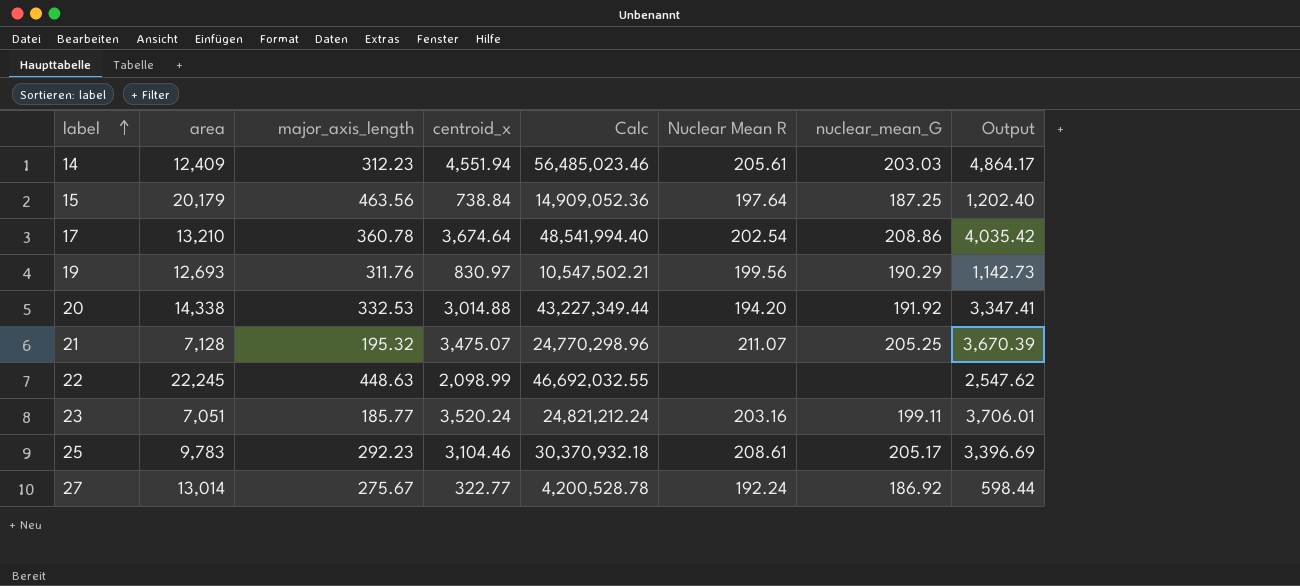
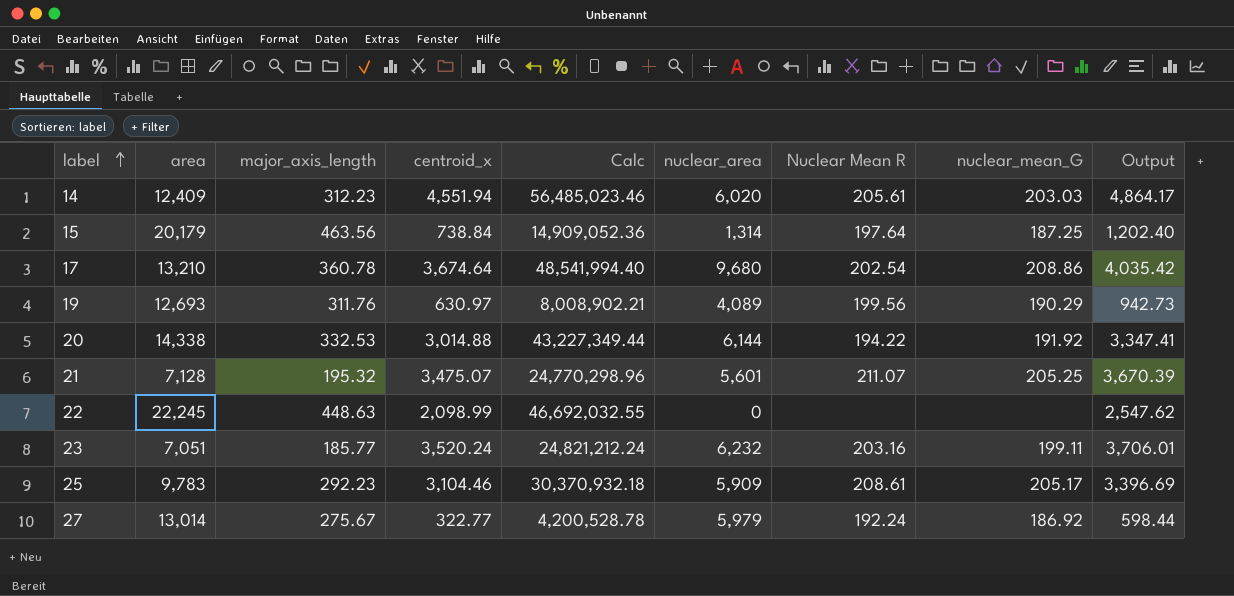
column nuclear_area | position: none -> 6
19 | centroid_x: 830.97 -> 630.97
19 | Calc: 10,547,502.21 -> 8,008,902.21
19 | Output: 1,142.73 -> 942.73
20 | Nuclear Mean R: 194.20 -> 194.22

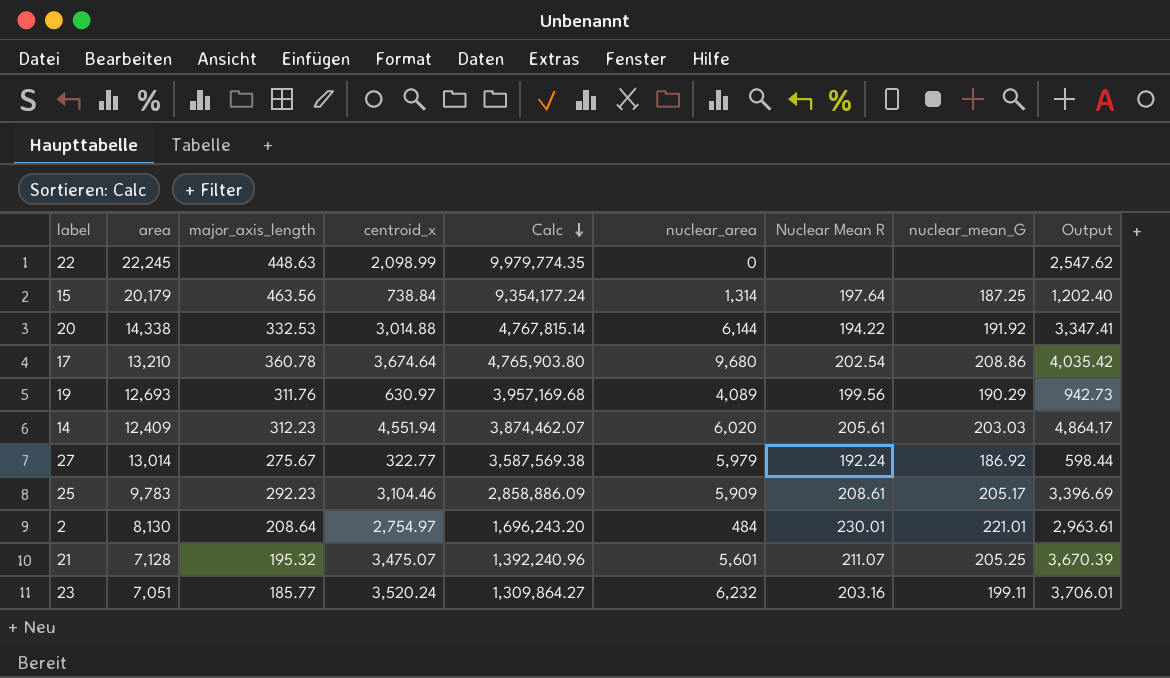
row order: label ascending -> Calc descending
column Calc | formula: [area] * [centroid_x] -> [area] * [major_axis_length]
row 2: none -> 8,130 | 208.64 | 2,754.97 | 1,696,243.20 | 484 | 230.01 | 221.01 | 2,963.61

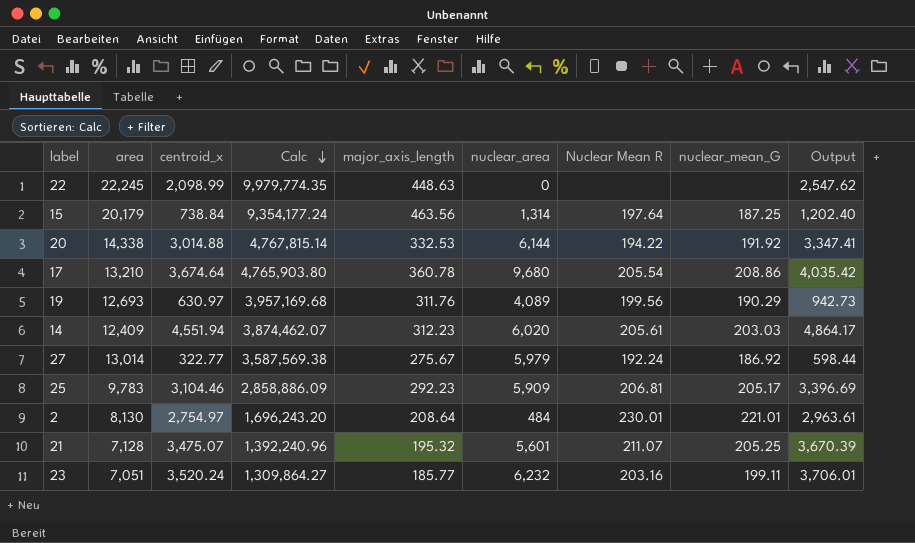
column major_axis_length | position: 3 -> 5
17 | Nuclear Mean R: 202.54 -> 205.54
25 | Nuclear Mean R: 208.61 -> 206.81

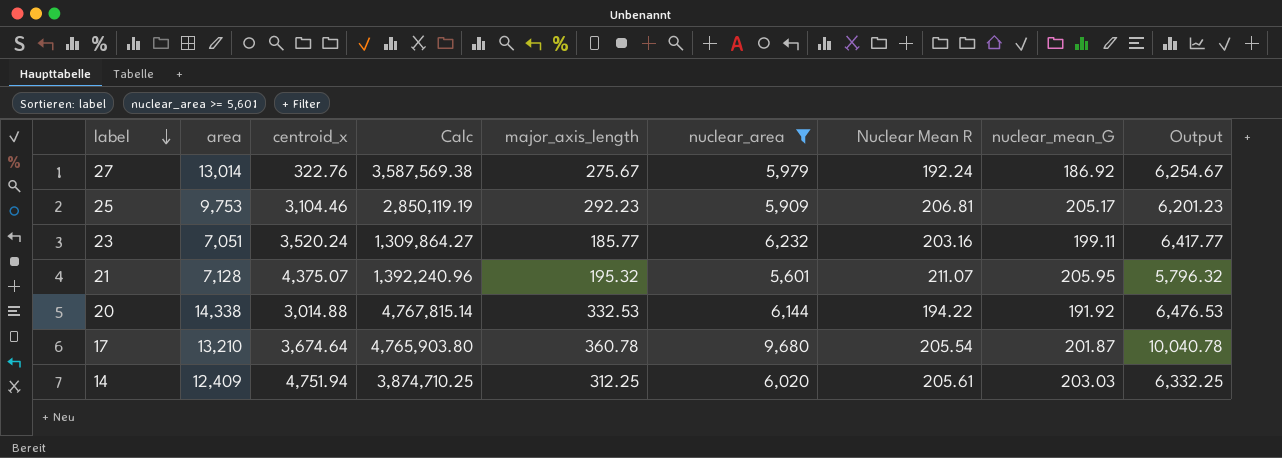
filter: none -> nuclear_area >= 5,601
row order: Calc descending -> label descending
column Output | formula: [centroid_x] + [major_axis_length] -> [major_axis_length] + [nuclear_area]
27 | centroid_x: 322.77 -> 322.76
25 | area: 9,783 -> 9,753
25 | Calc: 2,858,886.09 -> 2,850,119.19
21 | centroid_x: 3,475.07 -> 4,375.07
21 | nuclear_mean_G: 205.25 -> 205.95
17 | nuclear_mean_G: 208.86 -> 201.87
14 | centroid_x: 4,551.94 -> 4,751.94
14 | Calc: 3,874,462.07 -> 3,874,710.25
14 | major_axis_length: 312.23 -> 312.25

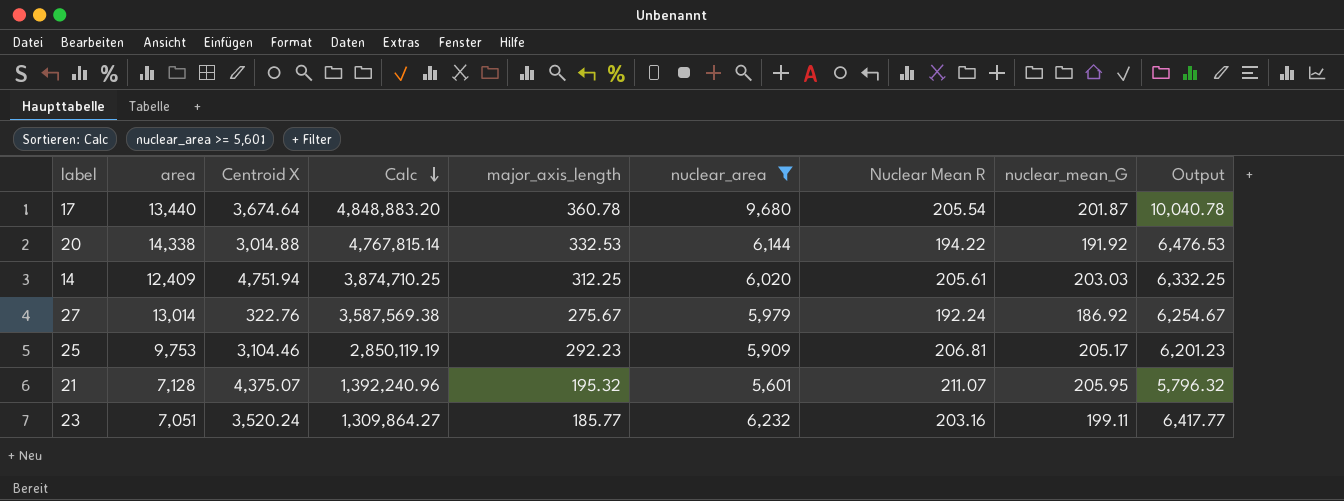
row order: label descending -> Calc descending
column name: centroid_x -> Centroid X
17 | area: 13,210 -> 13,440
17 | Calc: 4,765,903.80 -> 4,848,883.20

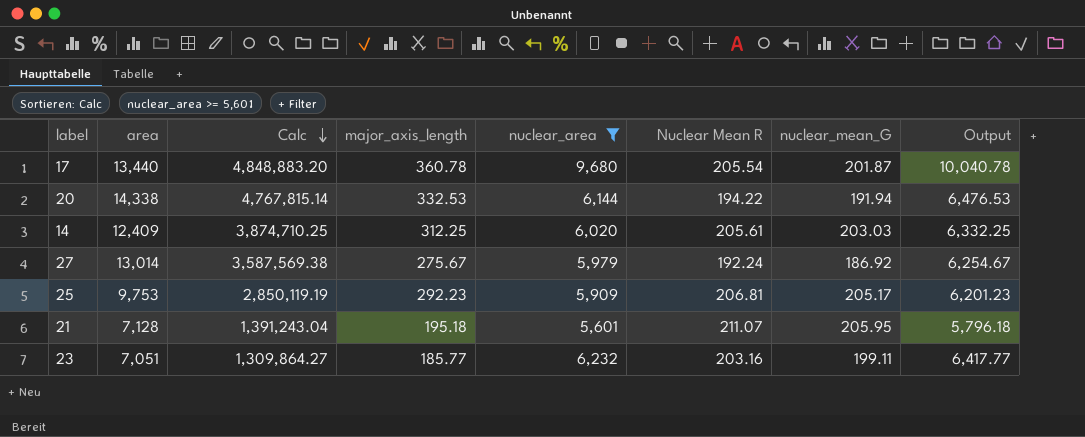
column Centroid X | position: 3 -> none
20 | nuclear_mean_G: 191.92 -> 191.94
21 | Calc: 1,392,240.96 -> 1,391,243.04
21 | major_axis_length: 195.32 -> 195.18
21 | Output: 5,796.32 -> 5,796.18

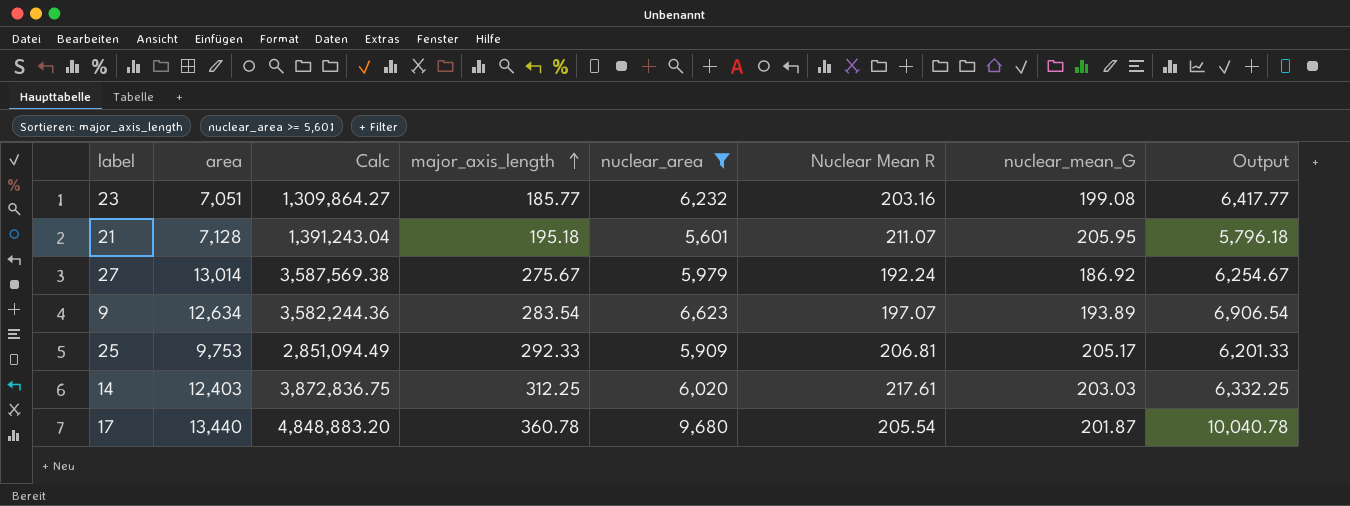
row order: Calc descending -> major_axis_length ascending
row 20: 14,338 | 4,767,815.14 | 332.53 | 6,144 | 194.22 | 191.94 | 6,476.53 -> none
23 | nuclear_mean_G: 199.11 -> 199.08
row 9: none -> 12,634 | 3,582,244.36 | 283.54 | 6,623 | 197.07 | 193.89 | 6,906.54
25 | Calc: 2,850,119.19 -> 2,851,094.49
25 | major_axis_length: 292.23 -> 292.33
25 | Output: 6,201.23 -> 6,201.33
14 | area: 12,409 -> 12,403
14 | Calc: 3,874,710.25 -> 3,872,836.75
14 | Nuclear Mean R: 205.61 -> 217.61

